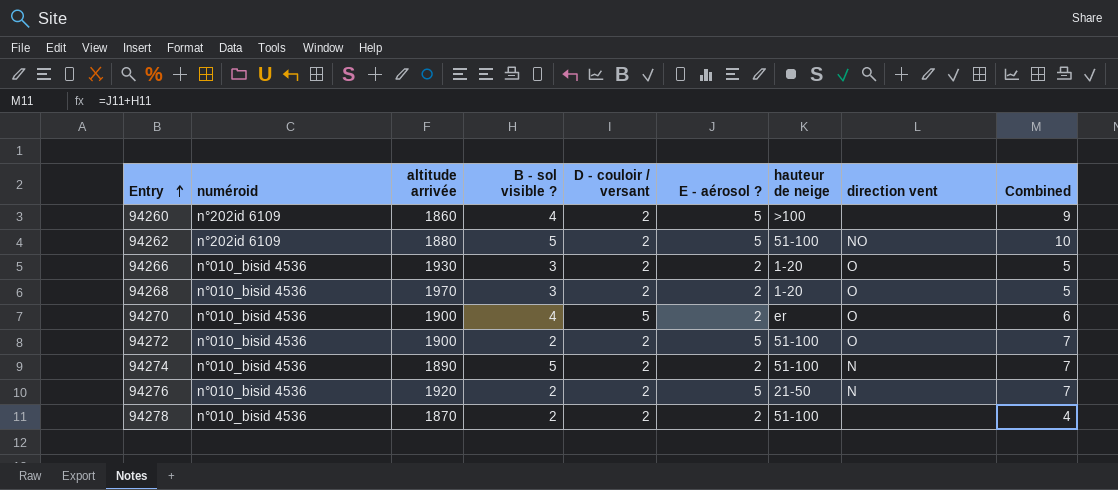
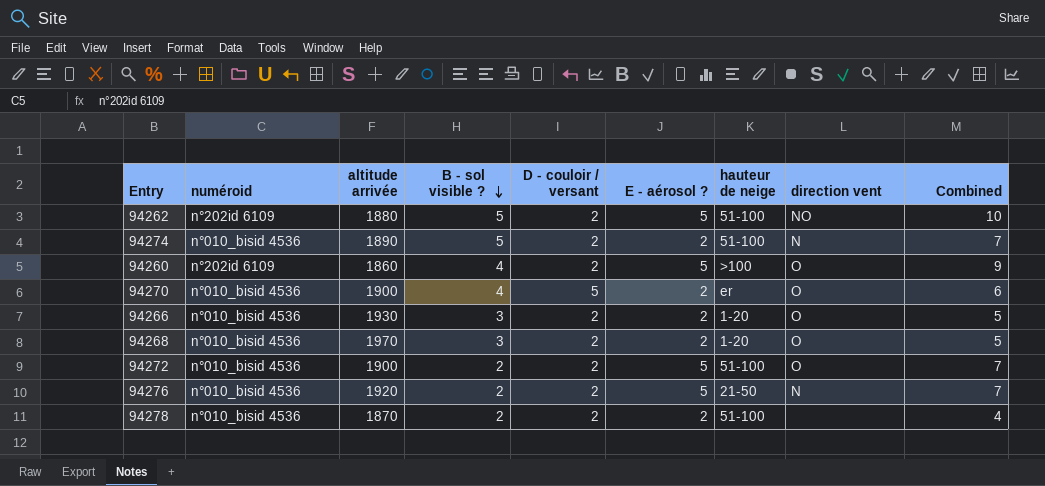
row order: Entry ascending -> B - sol visible ? descending
94260 | direction vent: none -> O

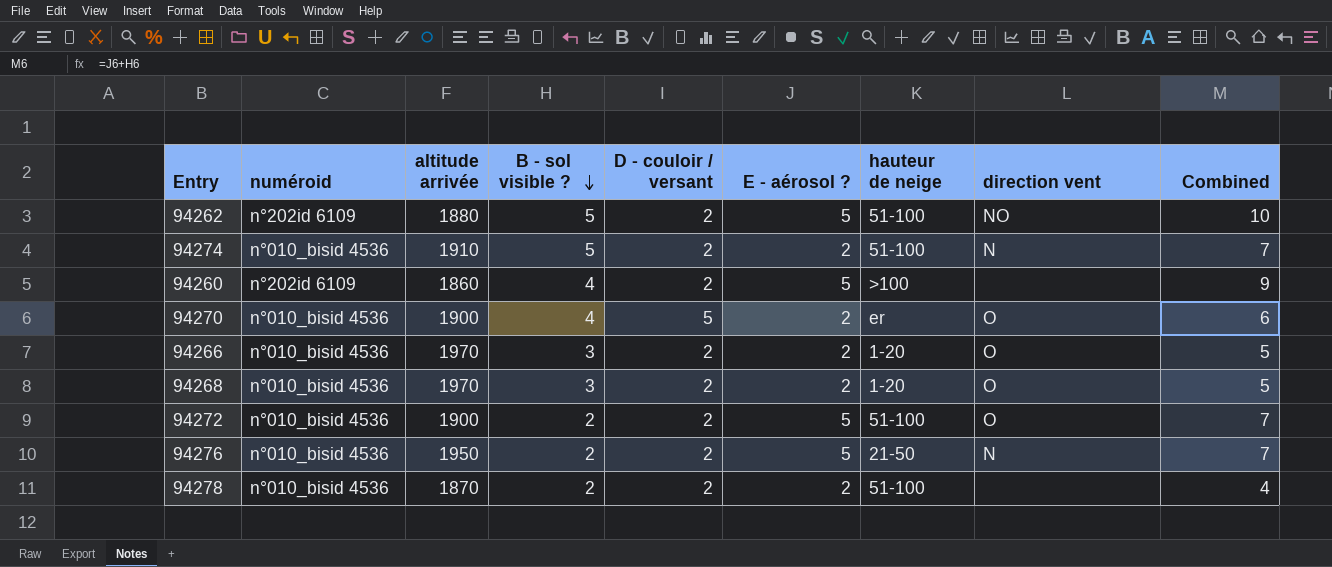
94274 | altitude arrivée: 1890 -> 1910
94260 | direction vent: O -> none
94266 | altitude arrivée: 1930 -> 1970
94276 | altitude arrivée: 1920 -> 1950

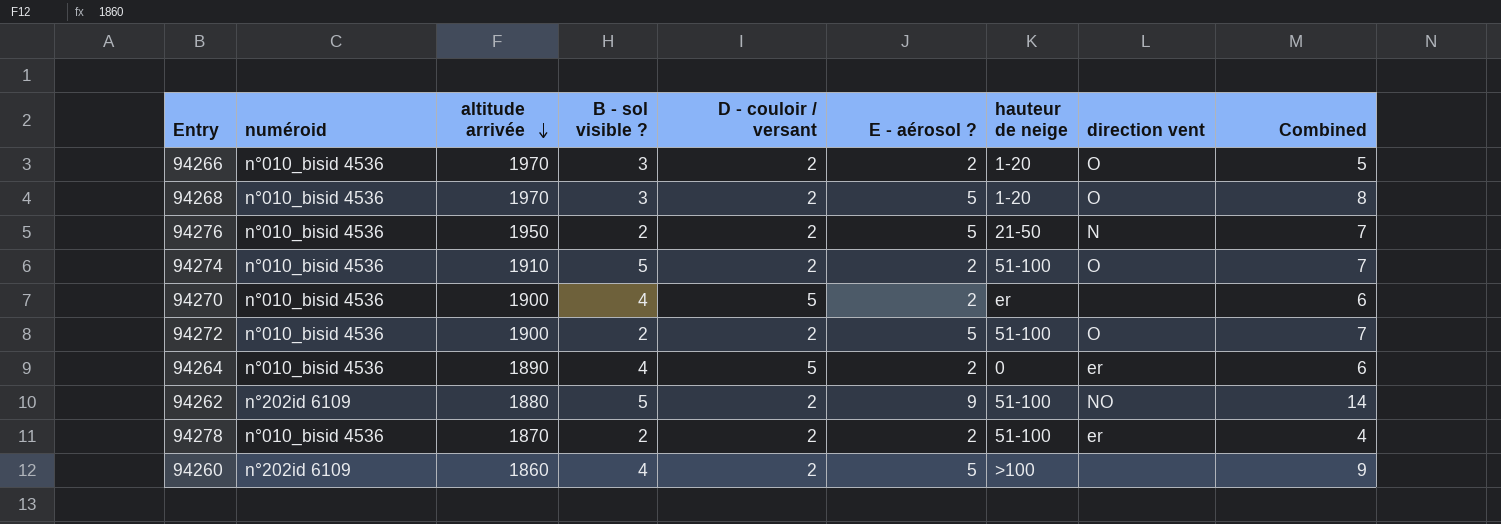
row order: B - sol visible ? descending -> altitude arrivée descending
94268 | E - aérosol ?: 2 -> 5
94268 | Combined: 5 -> 8
94274 | direction vent: N -> O
94270 | direction vent: O -> none
row 94264: none -> n°010_bisid 4536 | 1890 | 4 | 5 | 2 | 0 | er | 6
94262 | E - aérosol ?: 5 -> 9
94262 | Combined: 10 -> 14
94278 | direction vent: none -> er

